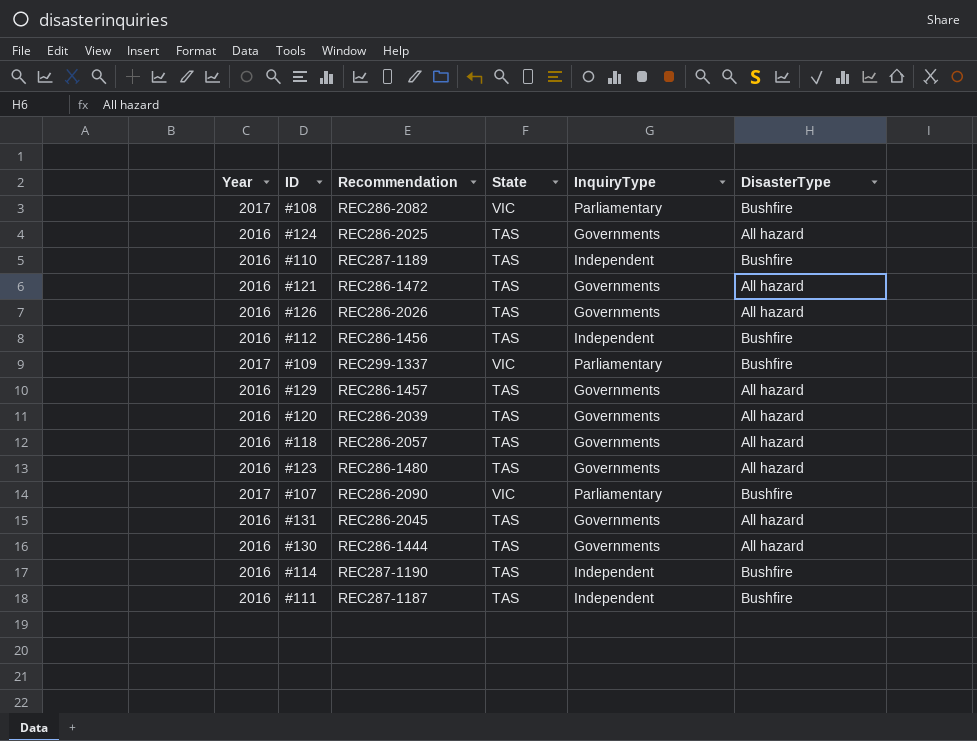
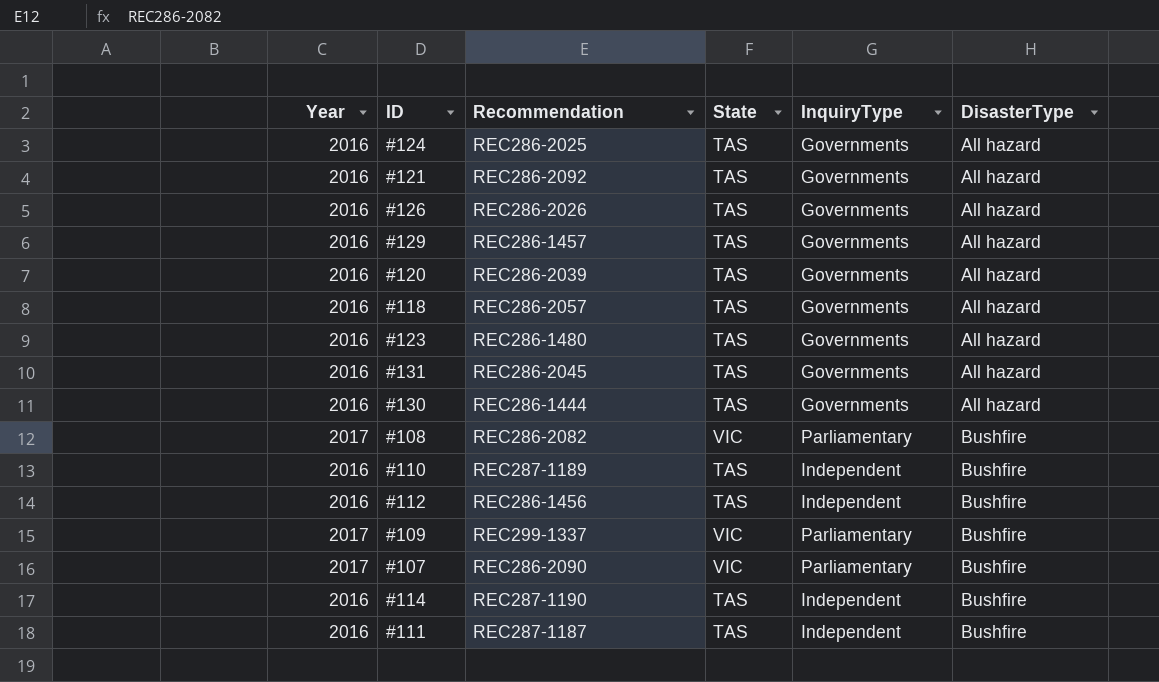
row order: none -> DisasterType ascending
#121 | Recommendation: REC286-1472 -> REC286-2092

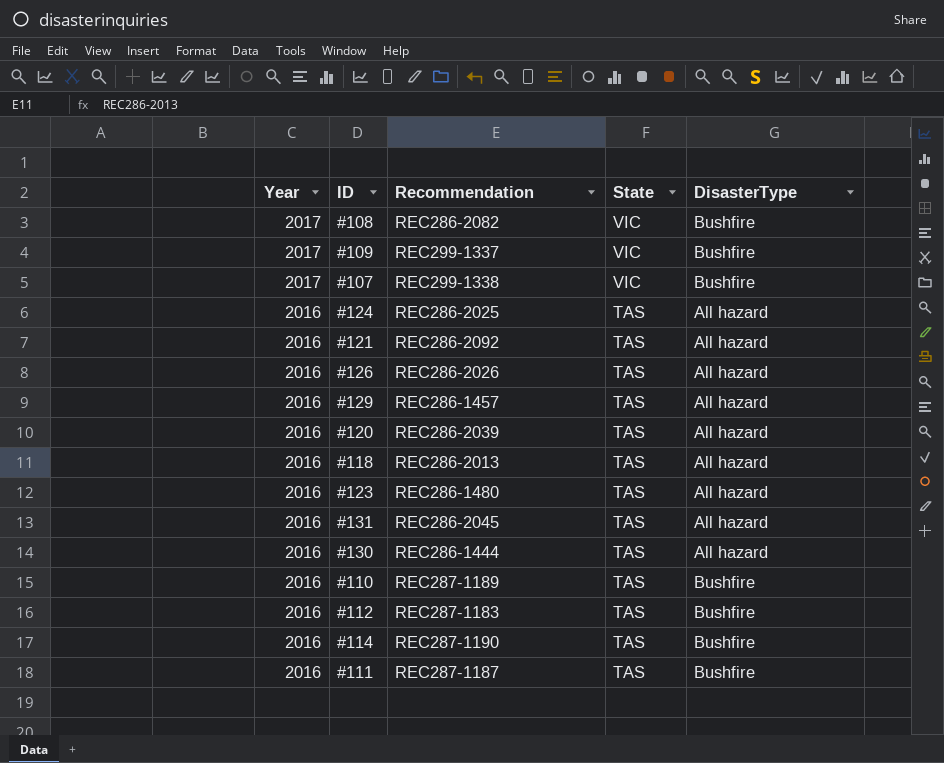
row order: DisasterType ascending -> Year descending
column InquiryType | position: 5 -> none
#107 | Recommendation: REC286-2090 -> REC299-1338
#118 | Recommendation: REC286-2057 -> REC286-2013
#112 | Recommendation: REC286-1456 -> REC287-1183

